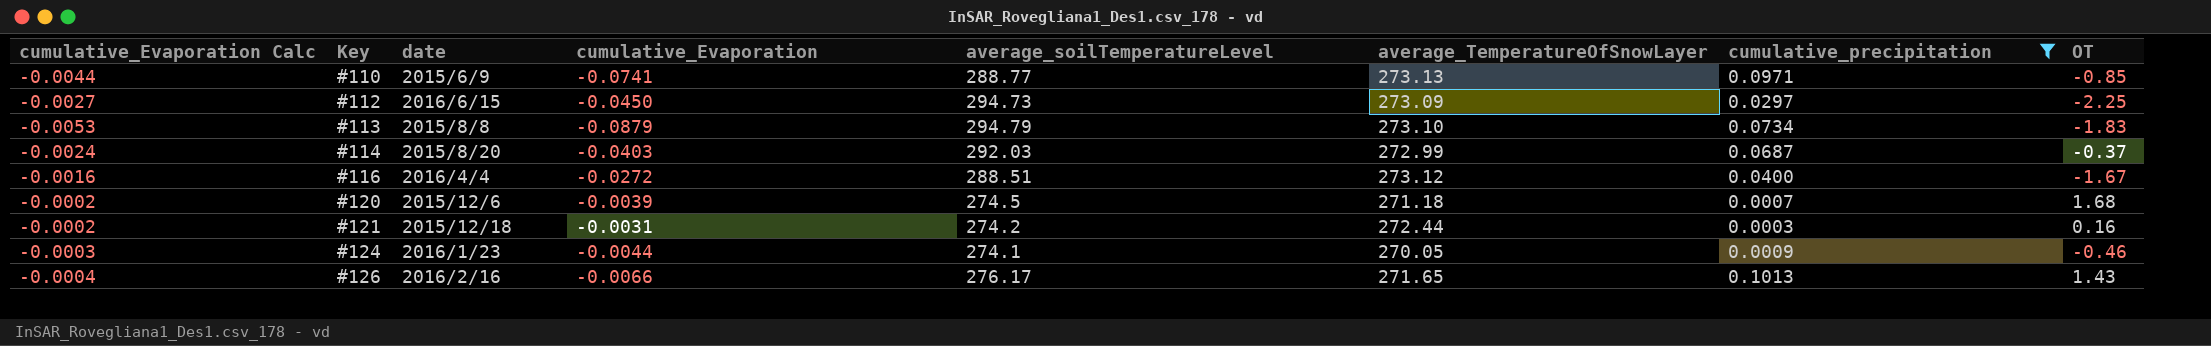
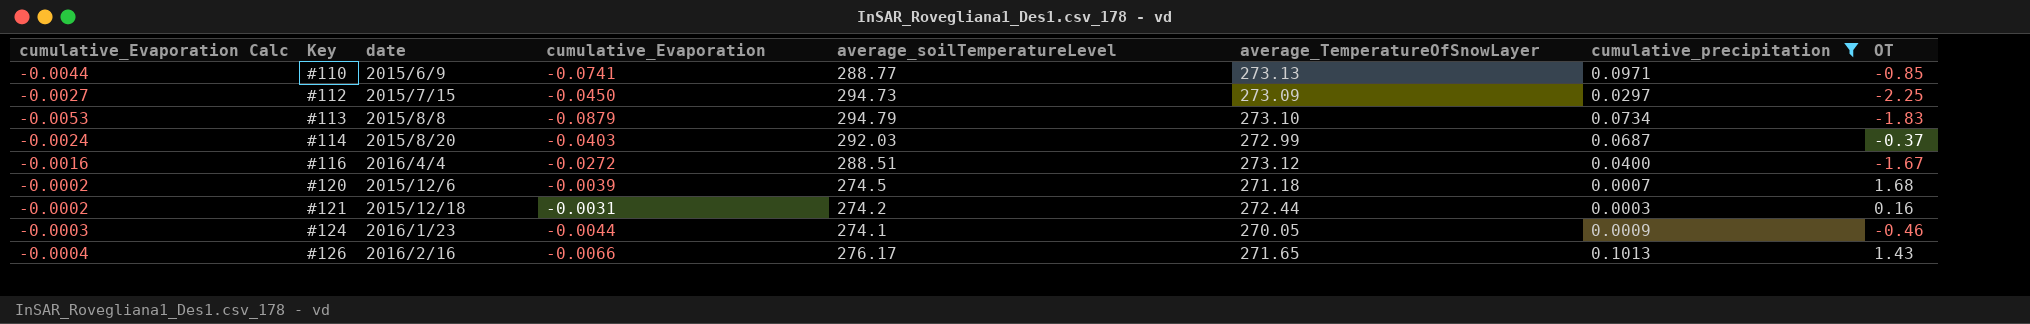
#112 | date: 2016/6/15 -> 2015/7/15

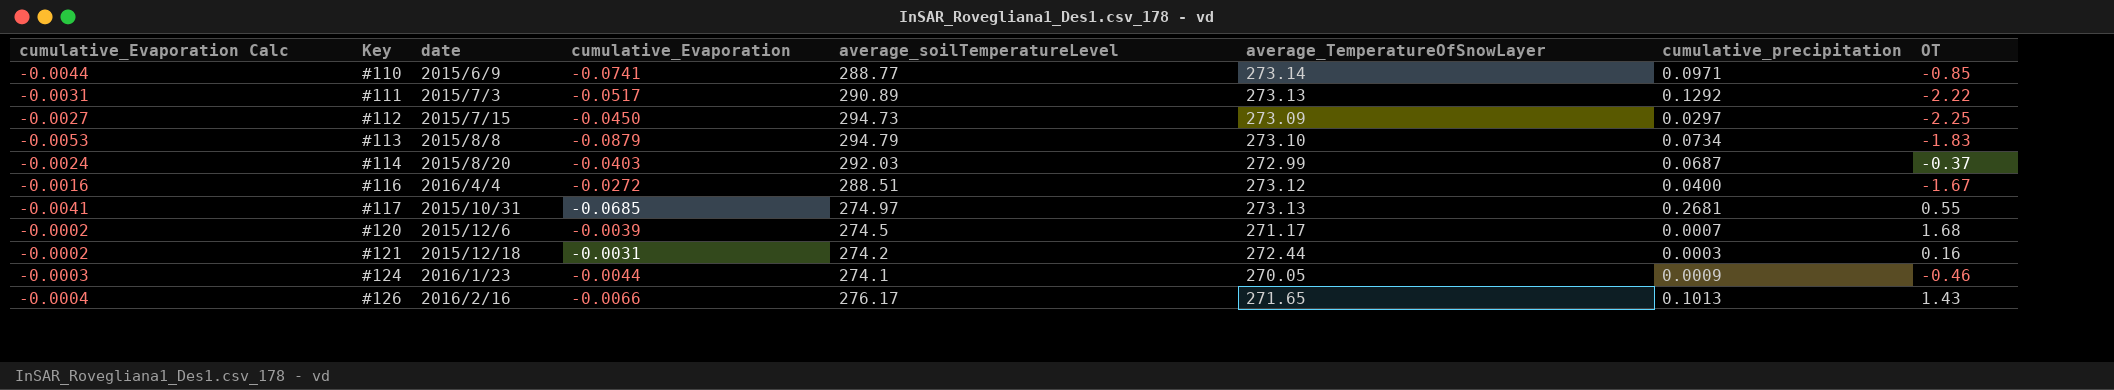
filter: cumulative_precipitation <= 0.1013 -> none
#110 | average_TemperatureOfSnowLayer: 273.13 -> 273.14
#120 | average_TemperatureOfSnowLayer: 271.18 -> 271.17

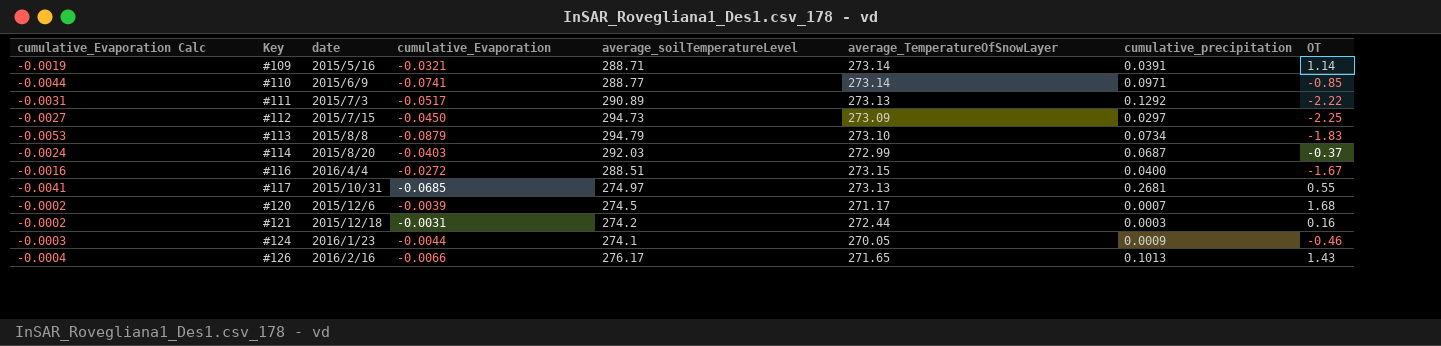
row #109: none -> -0.0019 | 2015/5/16 | -0.0321 | 288.71 | 273.14 | 0.0391 | 1.14
#116 | average_TemperatureOfSnowLayer: 273.12 -> 273.15

